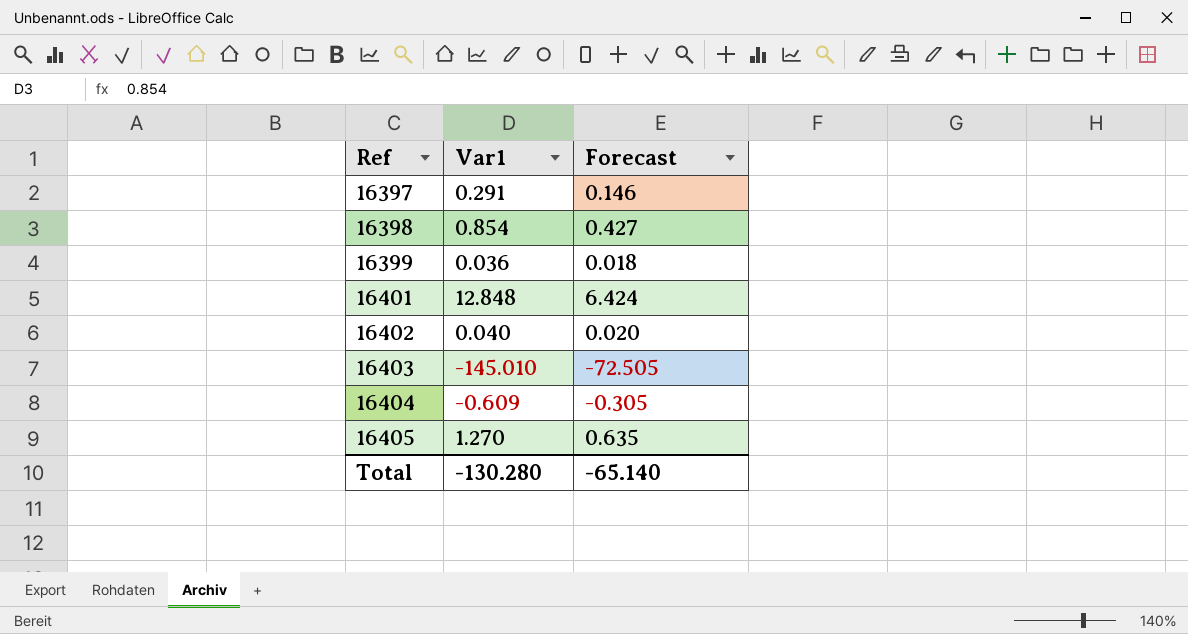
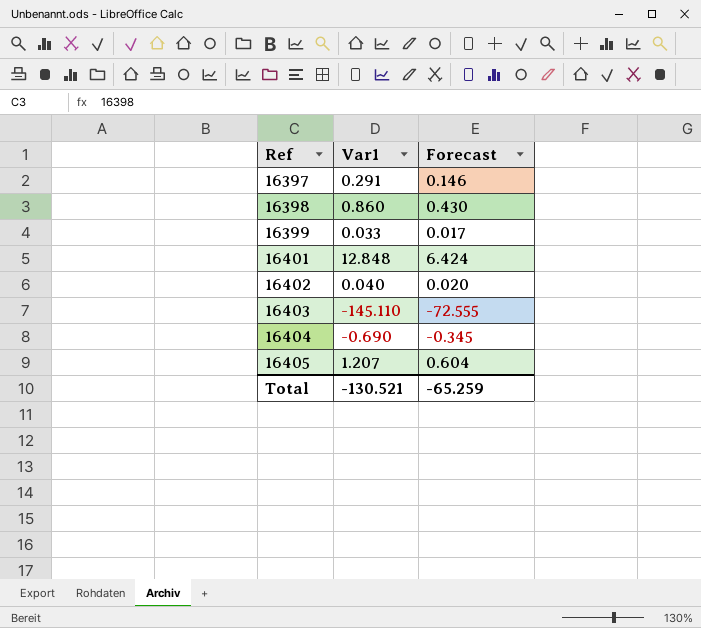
16398 | Var1: 0.854 -> 0.860
16398 | Forecast: 0.427 -> 0.430
16399 | Var1: 0.036 -> 0.033
16399 | Forecast: 0.018 -> 0.017
16403 | Var1: -145.010 -> -145.110
16403 | Forecast: -72.505 -> -72.555
16404 | Var1: -0.609 -> -0.690
16404 | Forecast: -0.305 -> -0.345
16405 | Var1: 1.270 -> 1.207
16405 | Forecast: 0.635 -> 0.604
Total | Var1: -130.280 -> -130.521
Total | Forecast: -65.140 -> -65.259

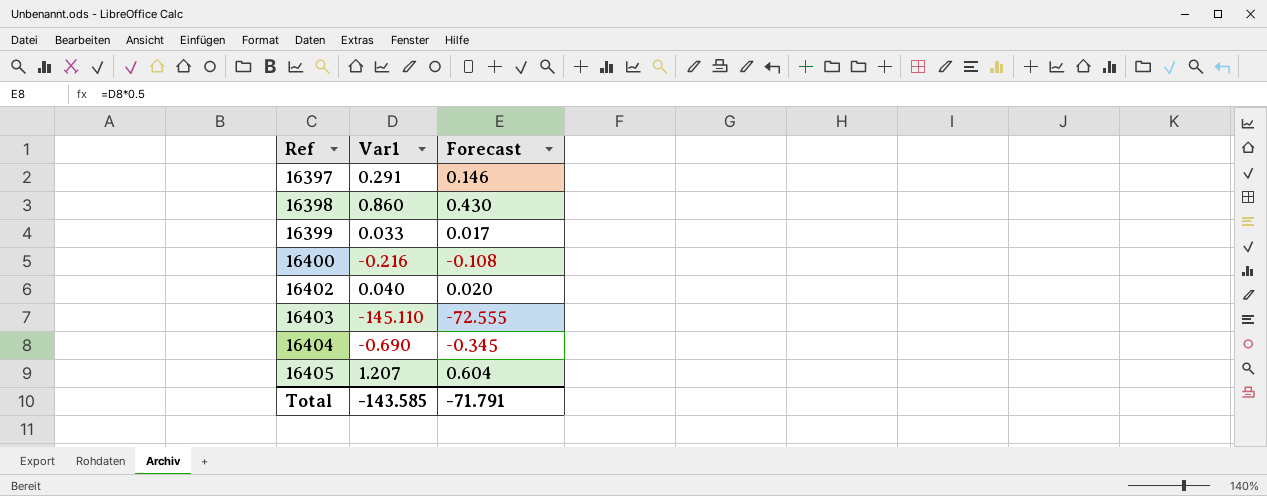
row 16401: 12.848 | 6.424 -> none
row 16400: none -> -0.216 | -0.108
Total | Var1: -130.521 -> -143.585
Total | Forecast: -65.259 -> -71.791

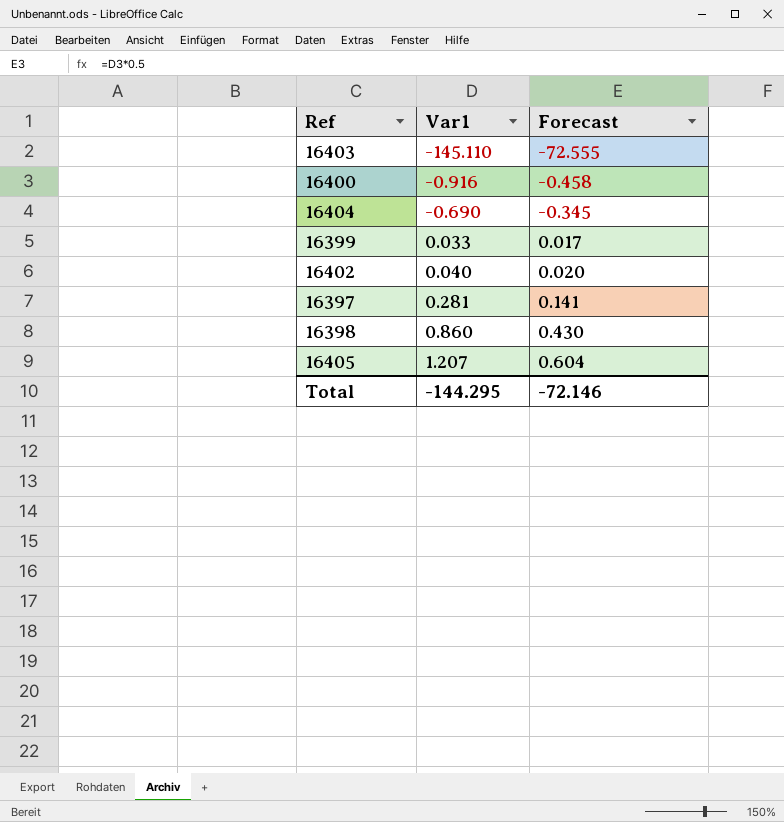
row order: Ref ascending -> Var1 ascending
16400 | Var1: -0.216 -> -0.916
16400 | Forecast: -0.108 -> -0.458
16397 | Var1: 0.291 -> 0.281
16397 | Forecast: 0.146 -> 0.141
Total | Var1: -143.585 -> -144.295
Total | Forecast: -71.791 -> -72.146

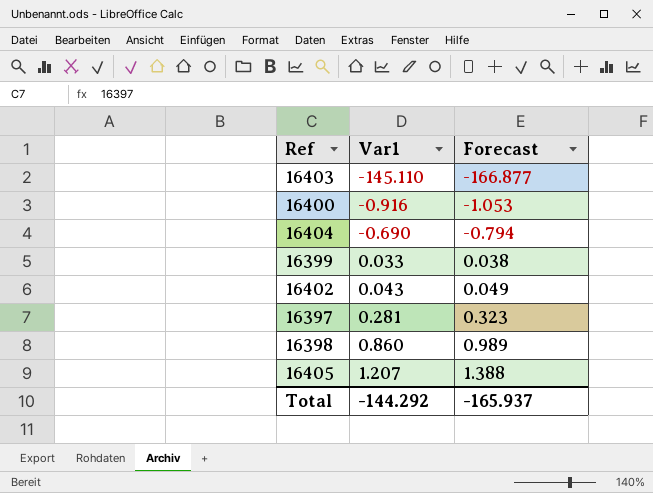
column Forecast | formula: [Var1] * 0.5 -> [Var1] * 1.15
16402 | Var1: 0.040 -> 0.043
Total | Var1: -144.295 -> -144.292
Total | Forecast: -72.146 -> -165.937

